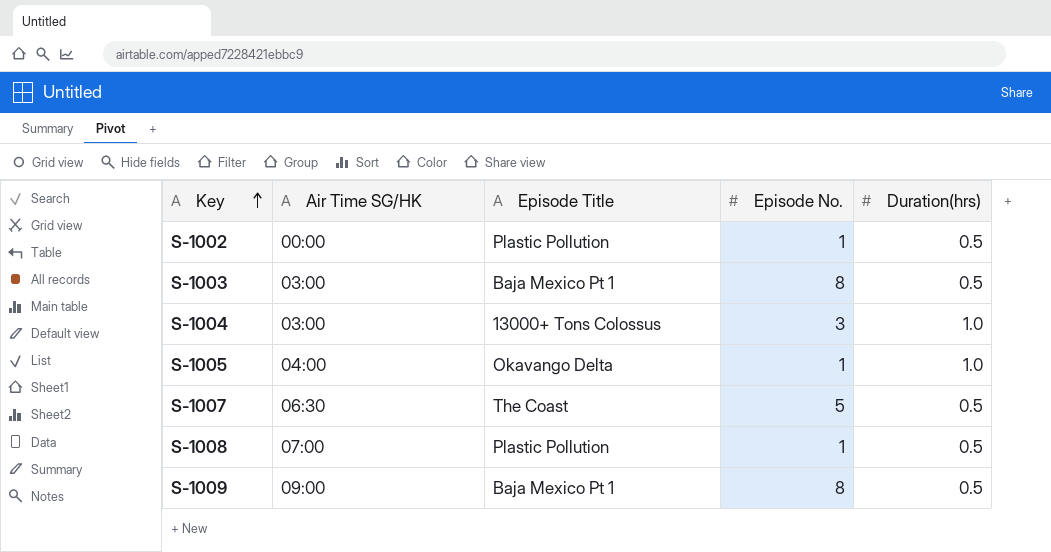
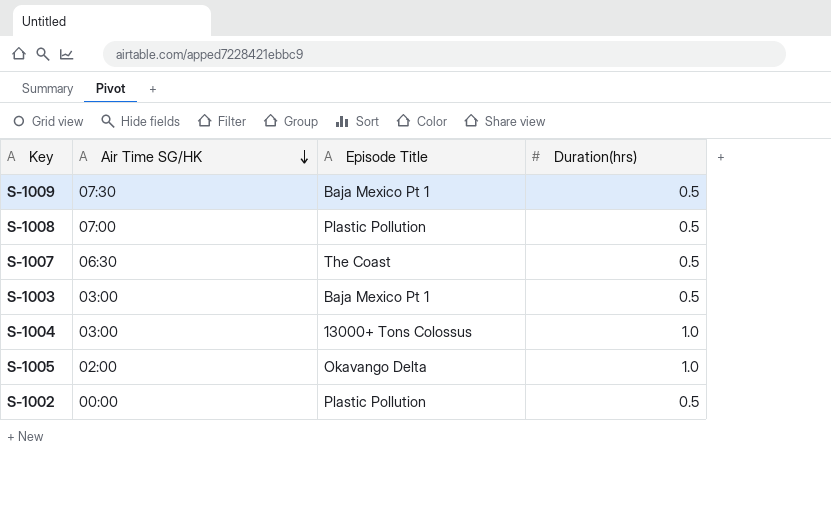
row order: Key ascending -> Air Time SG/HK descending
column Episode No. | position: 4 -> none
S-1009 | Air Time SG/HK: 09:00 -> 07:30
S-1005 | Air Time SG/HK: 04:00 -> 02:00

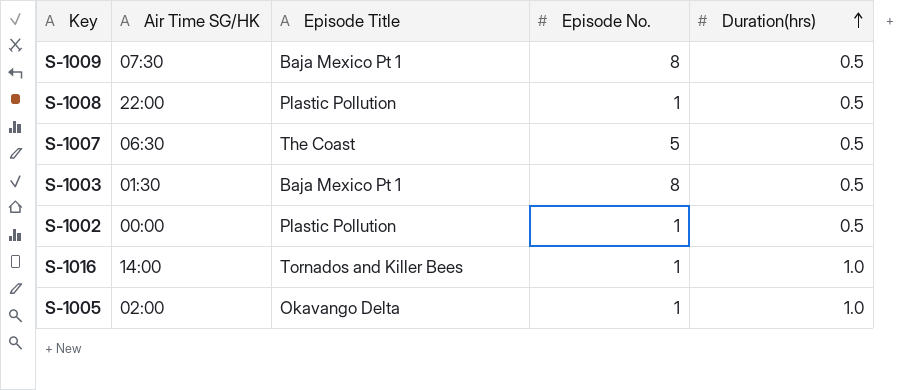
row order: Air Time SG/HK descending -> Duration(hrs) ascending
column Episode No. | position: none -> 4
row S-1004: 03:00 | 13000+ Tons Colossus | 1.0 -> none
S-1008 | Air Time SG/HK: 07:00 -> 22:00
S-1003 | Air Time SG/HK: 03:00 -> 01:30
row S-1016: none -> 14:00 | Tornados and Killer Bees | 1 | 1.0

